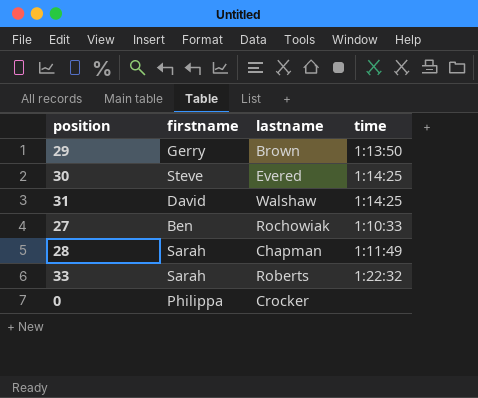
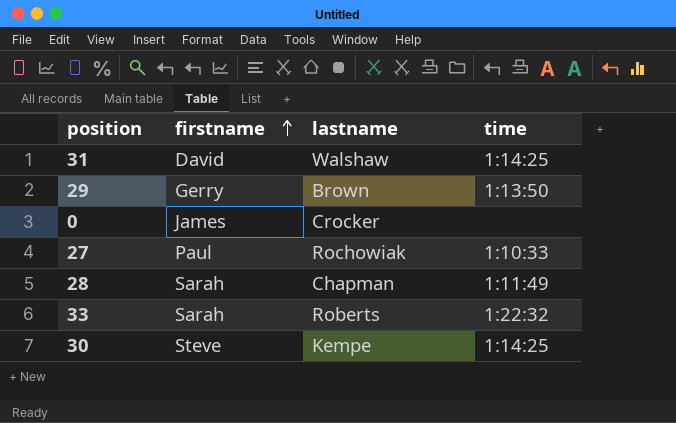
row order: none -> firstname ascending
0 | firstname: Philippa -> James
27 | firstname: Ben -> Paul
30 | lastname: Evered -> Kempe

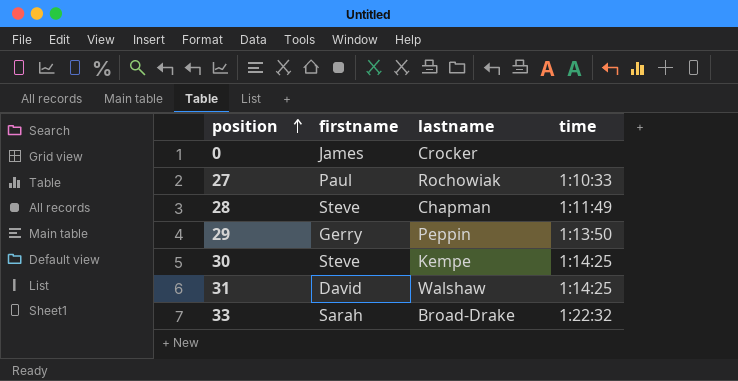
row order: firstname ascending -> position ascending
28 | firstname: Sarah -> Steve
29 | lastname: Brown -> Peppin
33 | lastname: Roberts -> Broad-Drake

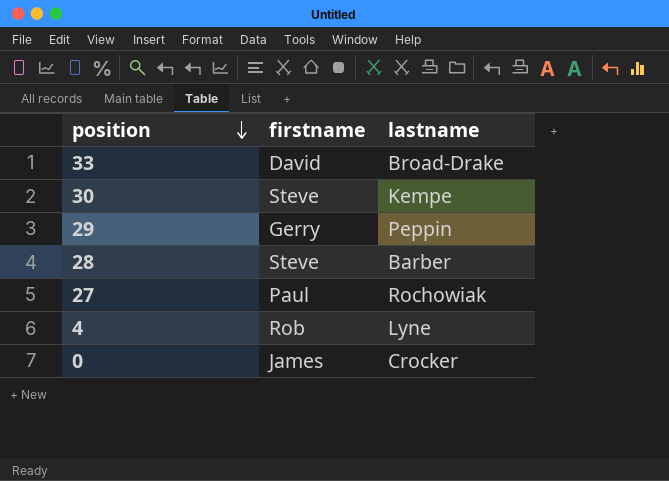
row order: position ascending -> position descending
column time | position: 4 -> none
row 31: David | Walshaw | 1:14:25 -> none
33 | firstname: Sarah -> David
28 | lastname: Chapman -> Barber
row 4: none -> Rob | Lyne

